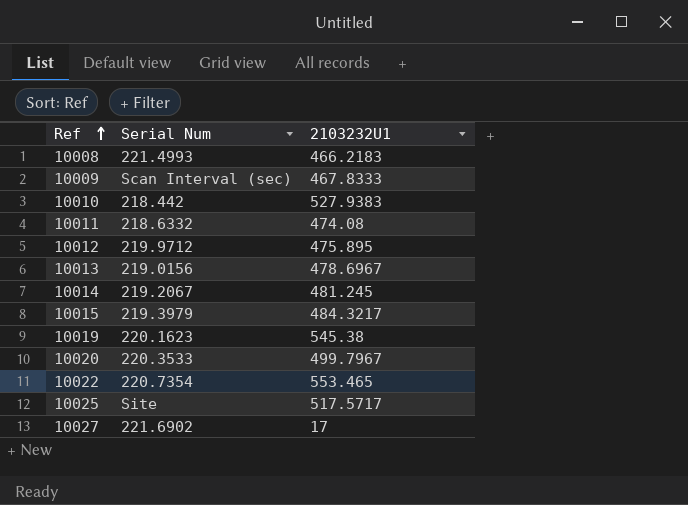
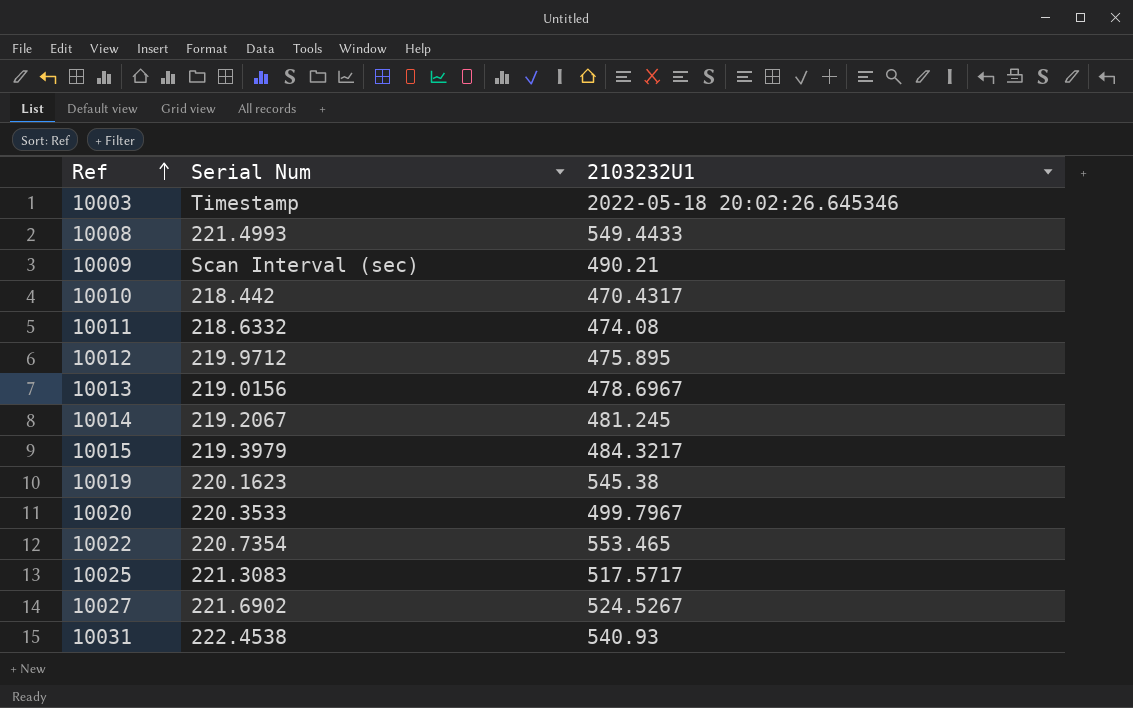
row 10003: none -> Timestamp | 2022-05-18 20:02:26.645346
10008 | 2103232U1: 466.2183 -> 549.4433
10009 | 2103232U1: 467.8333 -> 490.21
10010 | 2103232U1: 527.9383 -> 470.4317
10025 | Serial Num: Site -> 221.3083
10027 | 2103232U1: 17 -> 524.5267
row 10031: none -> 222.4538 | 540.93

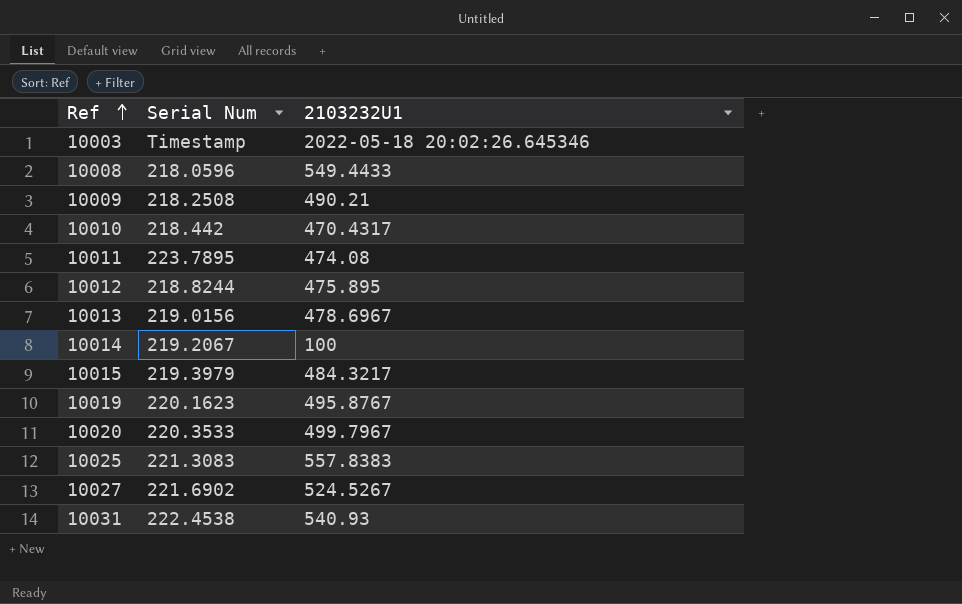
row 10022: 220.7354 | 553.465 -> none
10008 | Serial Num: 221.4993 -> 218.0596
10009 | Serial Num: Scan Interval (sec) -> 218.2508
10011 | Serial Num: 218.6332 -> 223.7895
10012 | Serial Num: 219.9712 -> 218.8244
10014 | 2103232U1: 481.245 -> 100
10019 | 2103232U1: 545.38 -> 495.8767
10025 | 2103232U1: 517.5717 -> 557.8383

